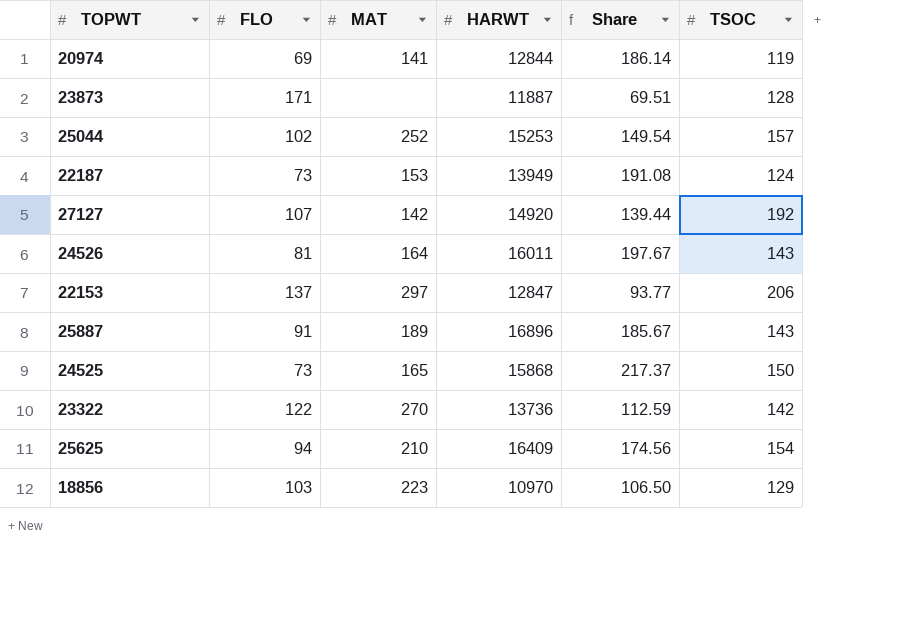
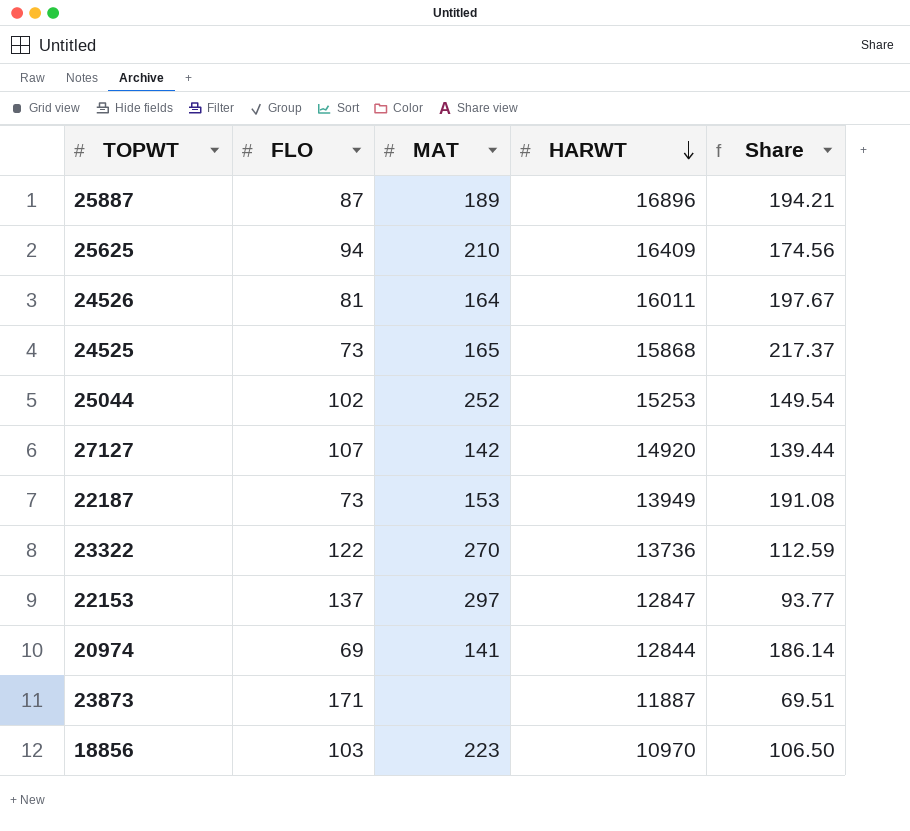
row order: none -> HARWT descending
column TSOC | position: 6 -> none
25887 | FLO: 91 -> 87
25887 | Share: 185.67 -> 194.21

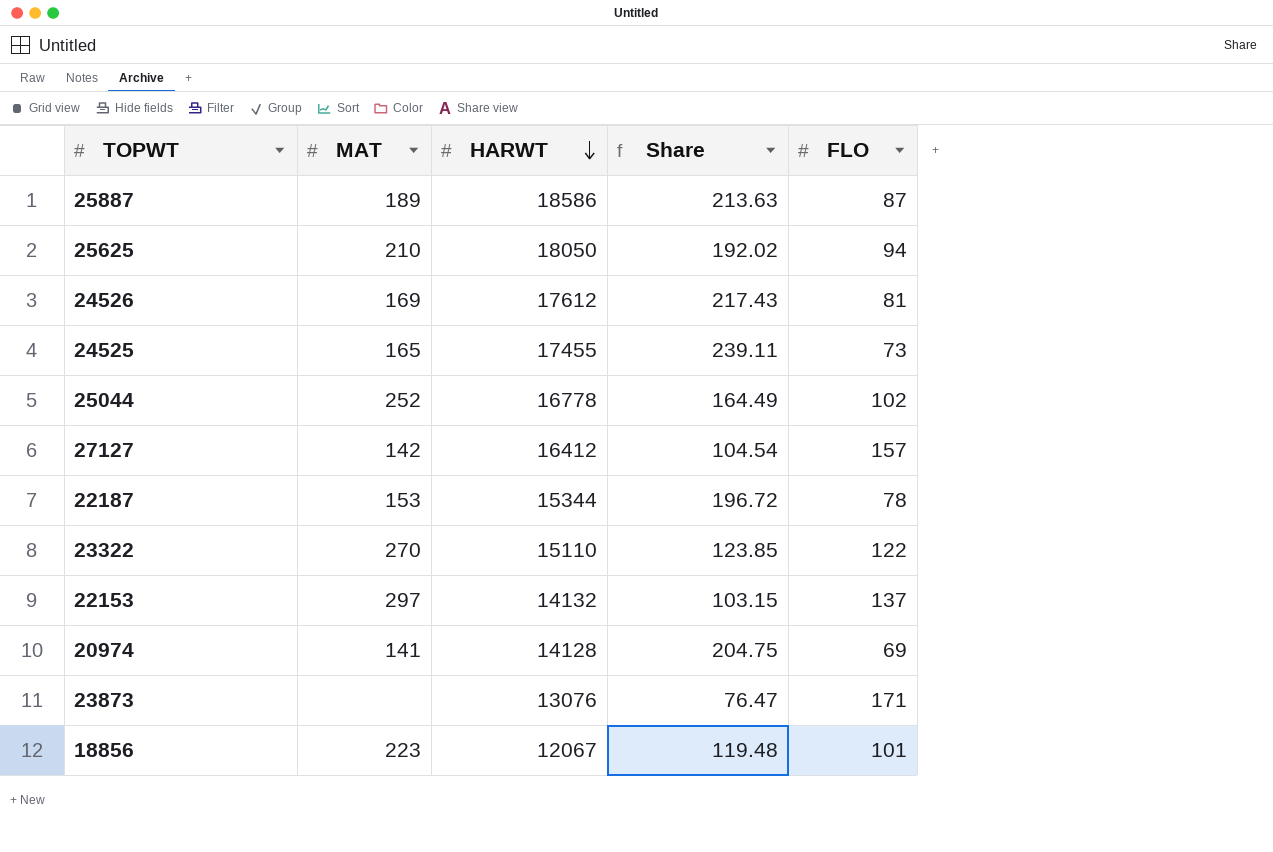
column FLO | position: 2 -> 5
25887 | HARWT: 16896 -> 18586
25887 | Share: 194.21 -> 213.63
25625 | HARWT: 16409 -> 18050
25625 | Share: 174.56 -> 192.02
24526 | MAT: 164 -> 169
24526 | HARWT: 16011 -> 17612
24526 | Share: 197.67 -> 217.43
24525 | HARWT: 15868 -> 17455
24525 | Share: 217.37 -> 239.11
25044 | HARWT: 15253 -> 16778
25044 | Share: 149.54 -> 164.49
27127 | HARWT: 14920 -> 16412
27127 | Share: 139.44 -> 104.54
27127 | FLO: 107 -> 157
22187 | HARWT: 13949 -> 15344
22187 | Share: 191.08 -> 196.72
22187 | FLO: 73 -> 78
23322 | HARWT: 13736 -> 15110
23322 | Share: 112.59 -> 123.85
22153 | HARWT: 12847 -> 14132
22153 | Share: 93.77 -> 103.15
20974 | HARWT: 12844 -> 14128
20974 | Share: 186.14 -> 204.75
23873 | HARWT: 11887 -> 13076
23873 | Share: 69.51 -> 76.47
18856 | HARWT: 10970 -> 12067
18856 | Share: 106.50 -> 119.48
18856 | FLO: 103 -> 101

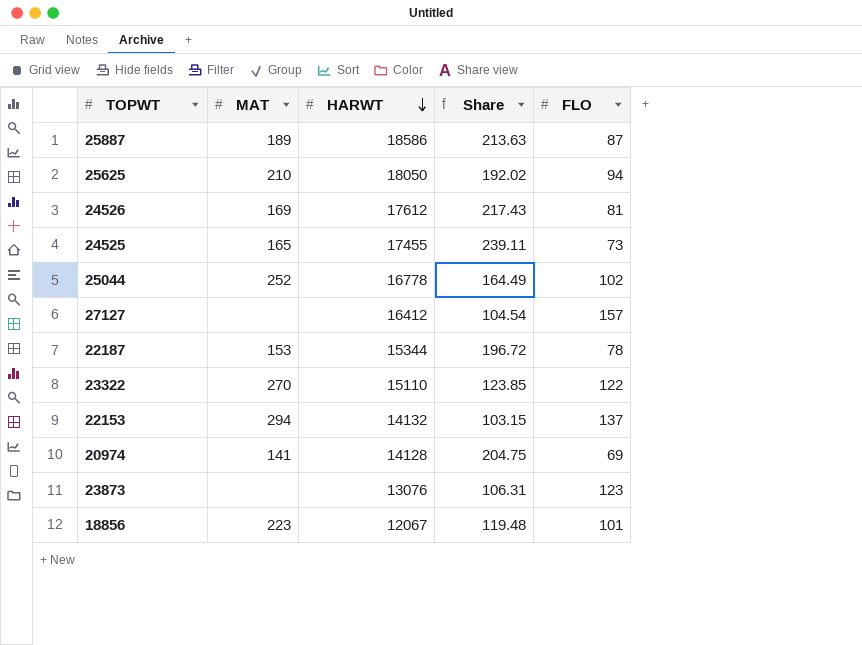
27127 | MAT: 142 -> none
22153 | MAT: 297 -> 294
23873 | Share: 76.47 -> 106.31
23873 | FLO: 171 -> 123

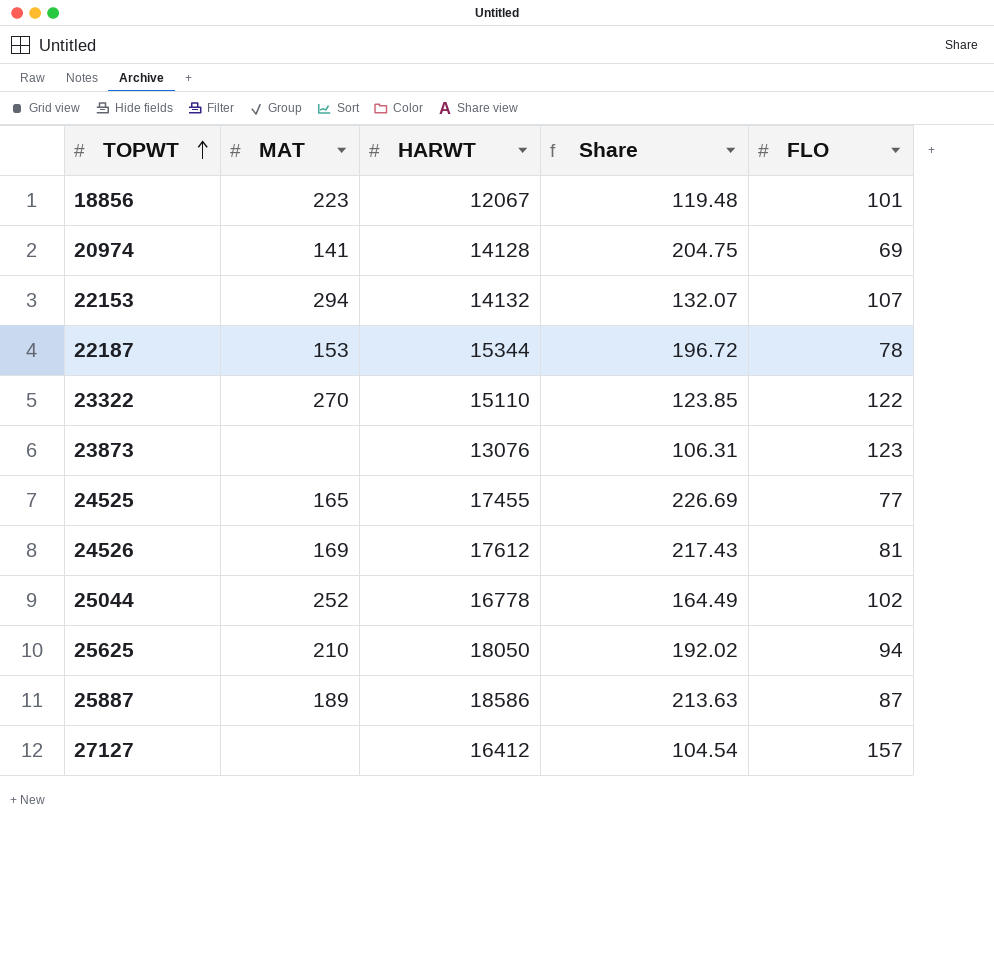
row order: HARWT descending -> TOPWT ascending
22153 | Share: 103.15 -> 132.07
22153 | FLO: 137 -> 107
24525 | Share: 239.11 -> 226.69
24525 | FLO: 73 -> 77

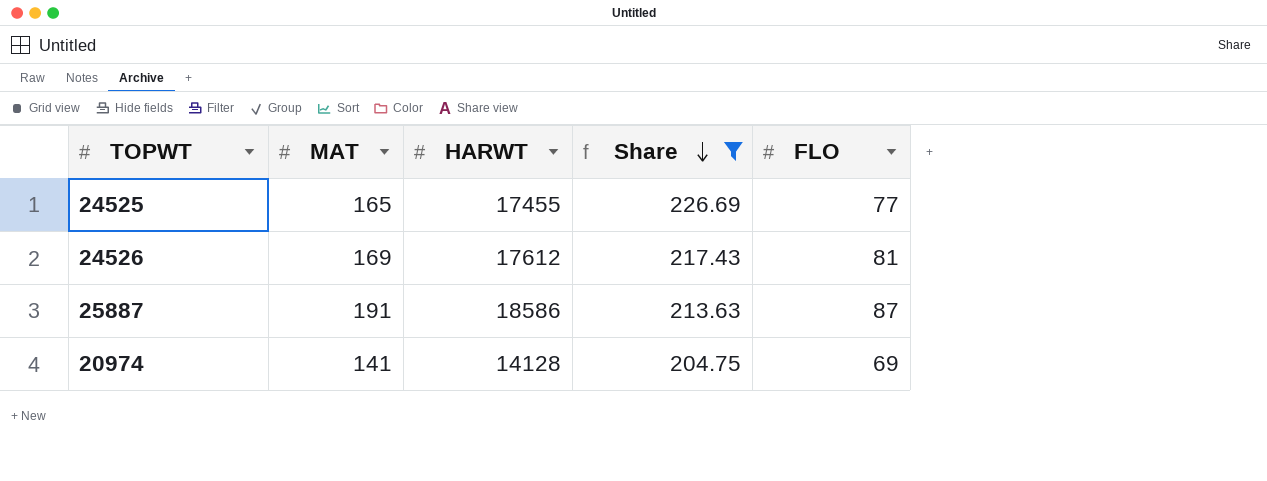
filter: none -> Share >= 204.75
row order: TOPWT ascending -> Share descending
25887 | MAT: 189 -> 191

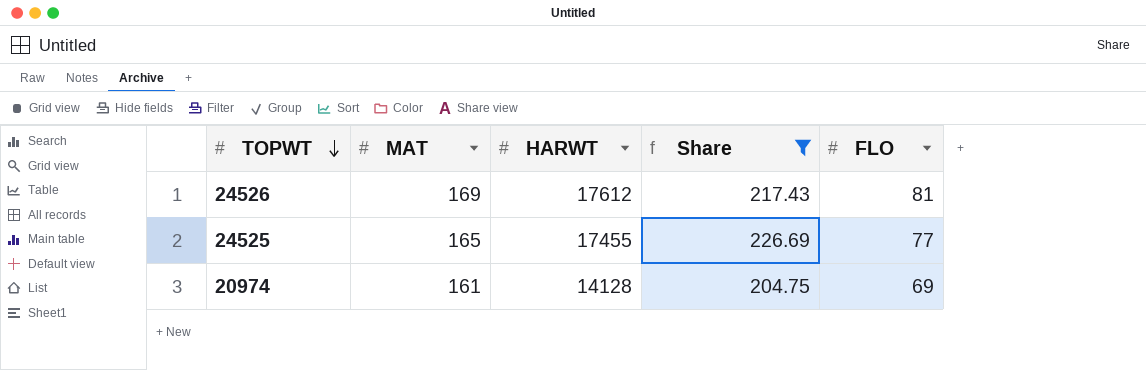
row order: Share descending -> TOPWT descending
row 25887: 191 | 18586 | 213.63 | 87 -> none
20974 | MAT: 141 -> 161

